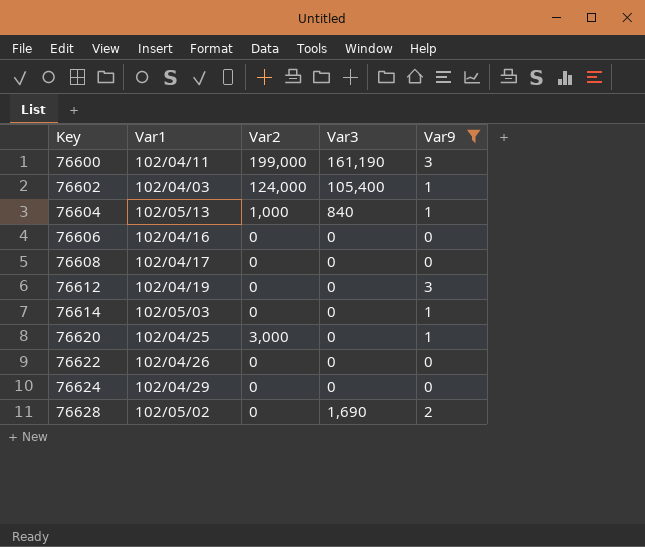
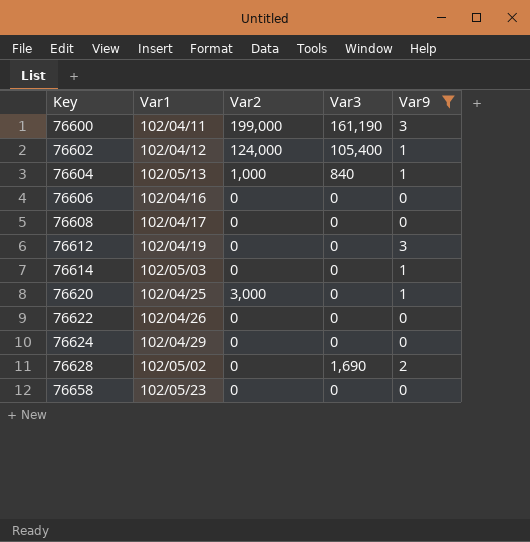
76602 | Var1: 102/04/03 -> 102/04/12
row 76658: none -> 102/05/23 | 0 | 0 | 0

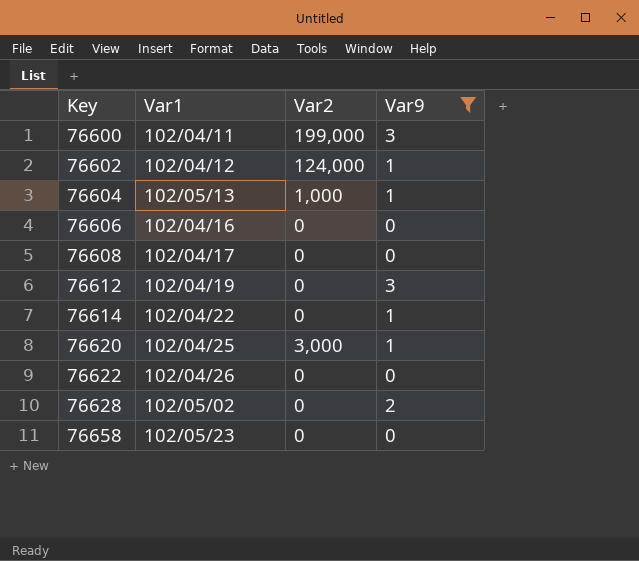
column Var3 | position: 4 -> none
row 76624: 102/04/29 | 0 | 0 | 0 -> none
76614 | Var1: 102/05/03 -> 102/04/22

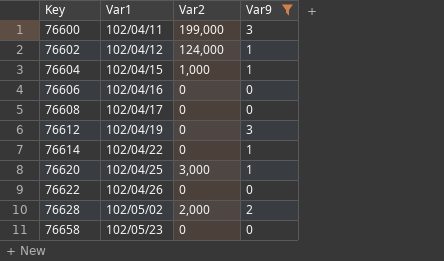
76604 | Var1: 102/05/13 -> 102/04/15
76628 | Var2: 0 -> 2,000

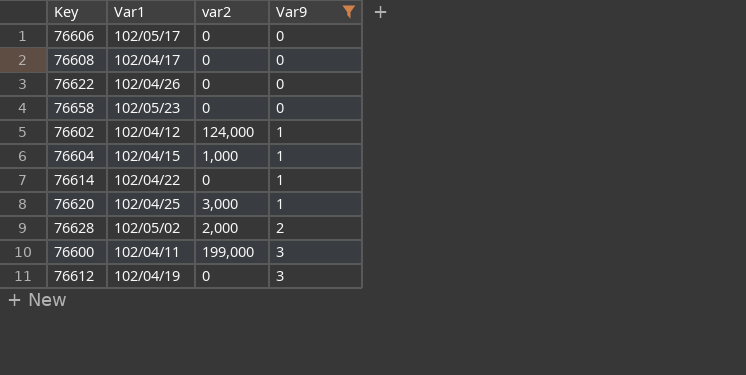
row order: Key ascending -> Var9 ascending
column name: Var2 -> var2
76606 | Var1: 102/04/16 -> 102/05/17

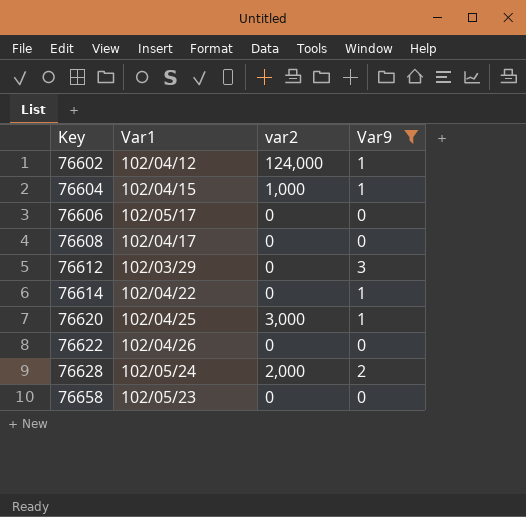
row order: Var9 ascending -> Key ascending
row 76600: 102/04/11 | 199,000 | 3 -> none
76612 | Var1: 102/04/19 -> 102/03/29
76628 | Var1: 102/05/02 -> 102/05/24

